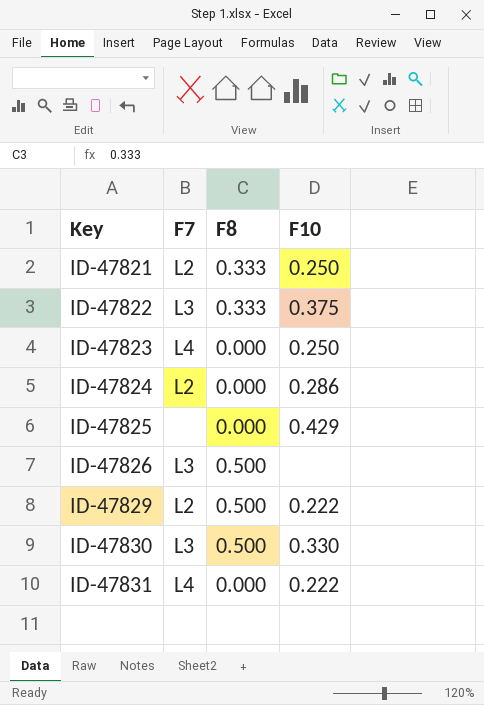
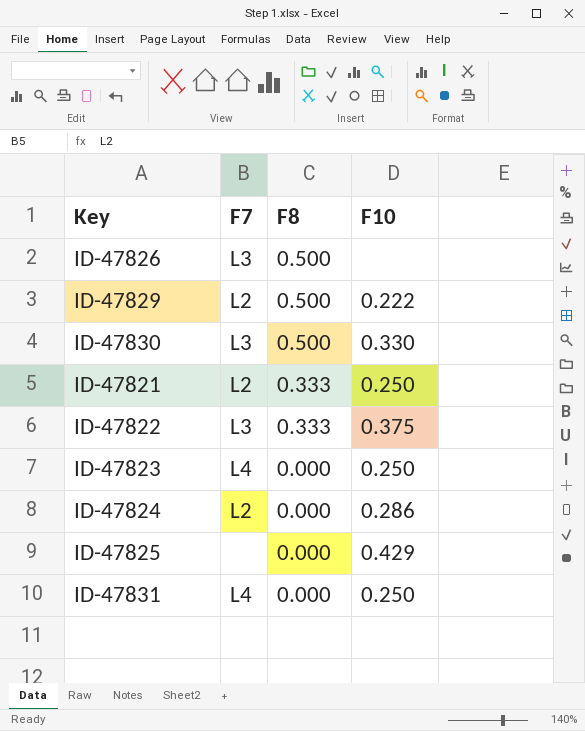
row order: Key ascending -> F8 descending
ID-47831 | F10: 0.222 -> 0.250

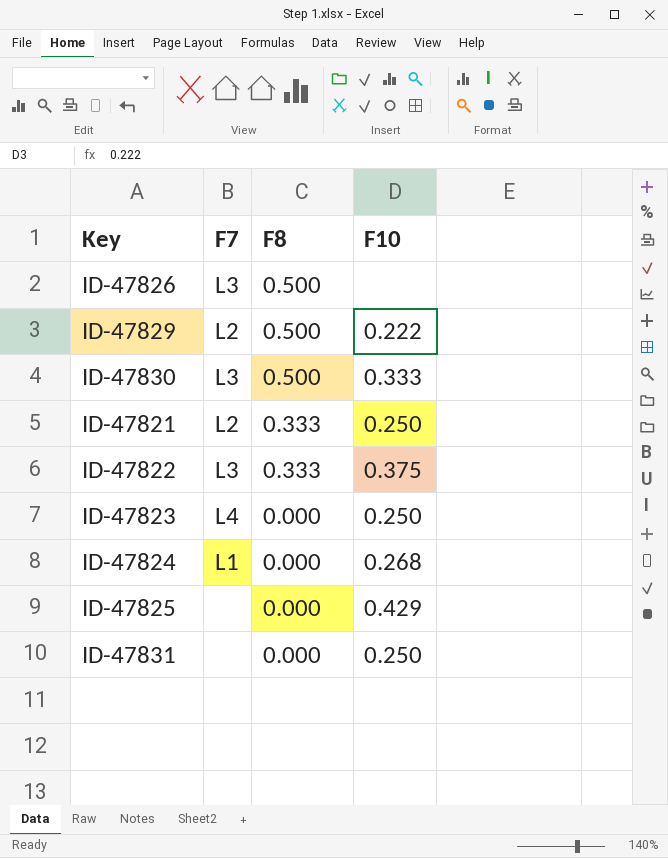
ID-47830 | F10: 0.330 -> 0.333
ID-47824 | F7: L2 -> L1
ID-47824 | F10: 0.286 -> 0.268
ID-47831 | F7: L4 -> none

